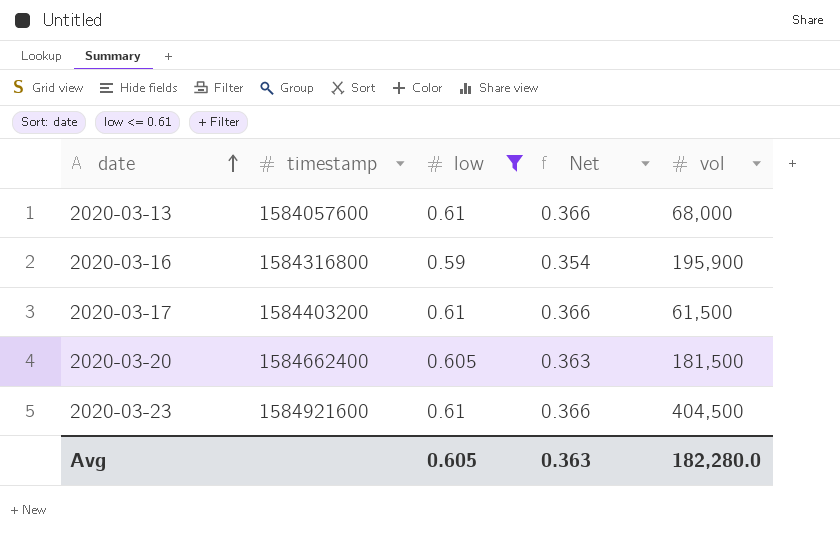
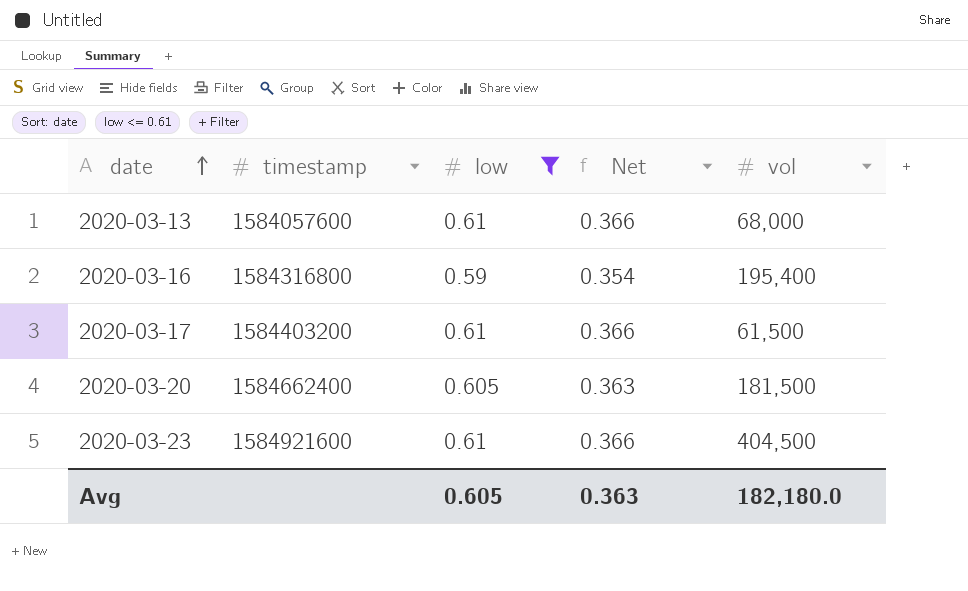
2020-03-16 | vol: 195,900 -> 195,400
Avg | vol: 182,280.0 -> 182,180.0

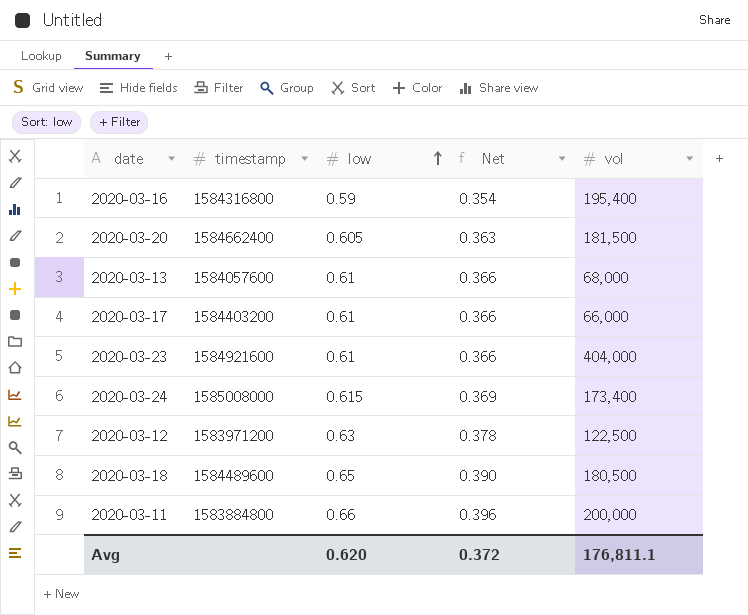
filter: low <= 0.61 -> none
row order: date ascending -> low ascending
2020-03-17 | vol: 61,500 -> 66,000
2020-03-23 | vol: 404,500 -> 404,000
Avg | low: 0.605 -> 0.620
Avg | Net: 0.363 -> 0.372
Avg | vol: 182,180.0 -> 176,811.1

